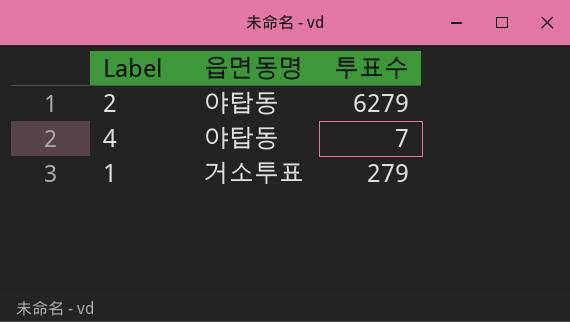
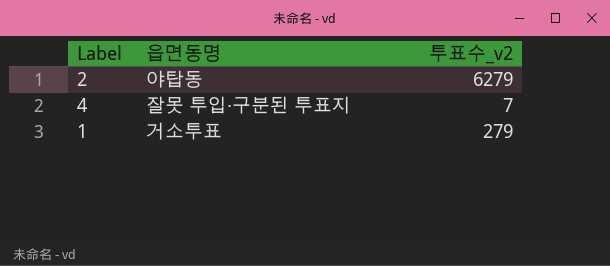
column name: 투표수 -> 투표수_v2
4 | 읍면동명: 야탑동 -> 잘못 투입·구분된 투표지

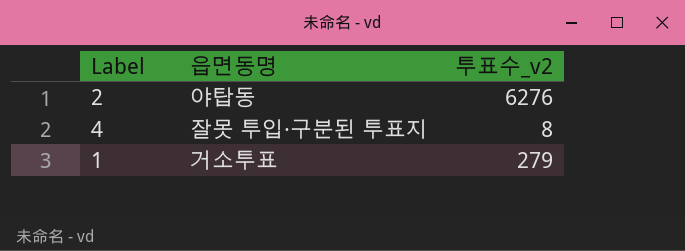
2 | 투표수_v2: 6279 -> 6276
4 | 투표수_v2: 7 -> 8

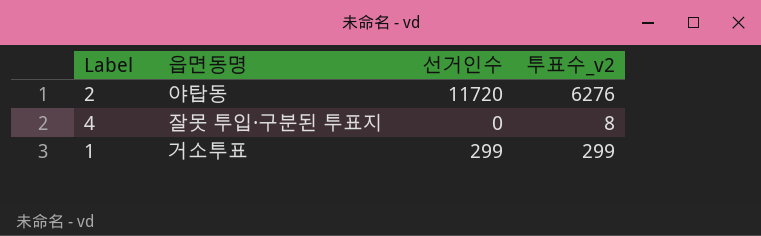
column 선거인수 | position: none -> 3
1 | 투표수_v2: 279 -> 299

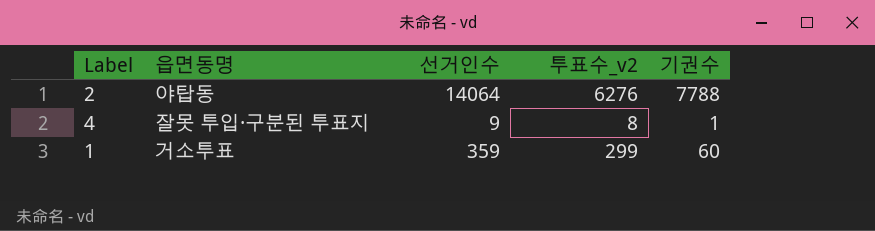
column 기권수 | formula: none -> [선거인수] - [투표수_v2]
2 | 선거인수: 11720 -> 14064
4 | 선거인수: 0 -> 9
1 | 선거인수: 299 -> 359

